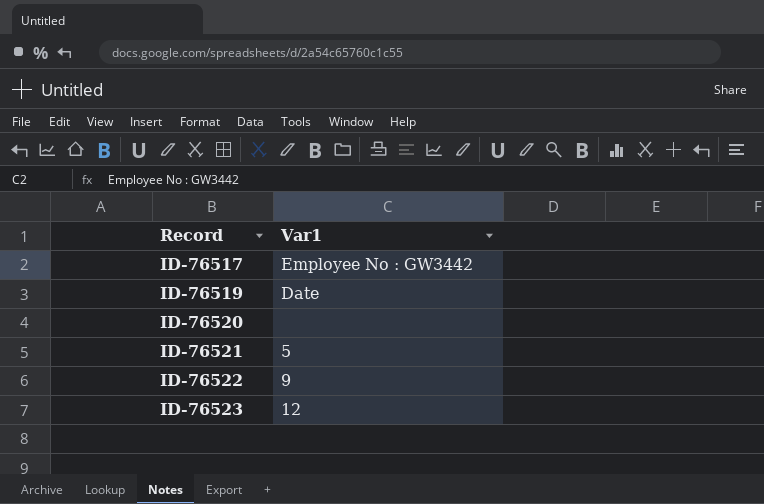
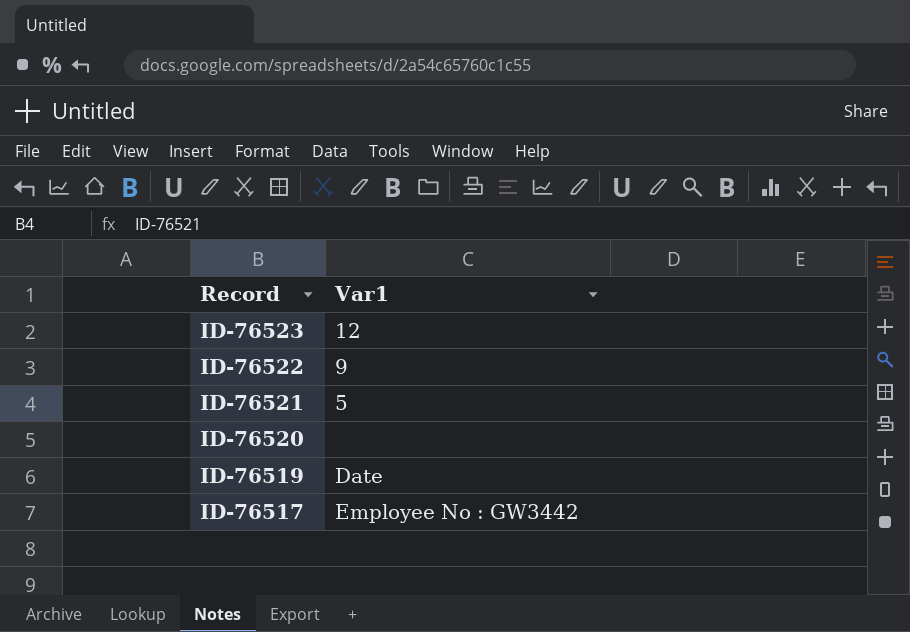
row order: Record ascending -> Record descending

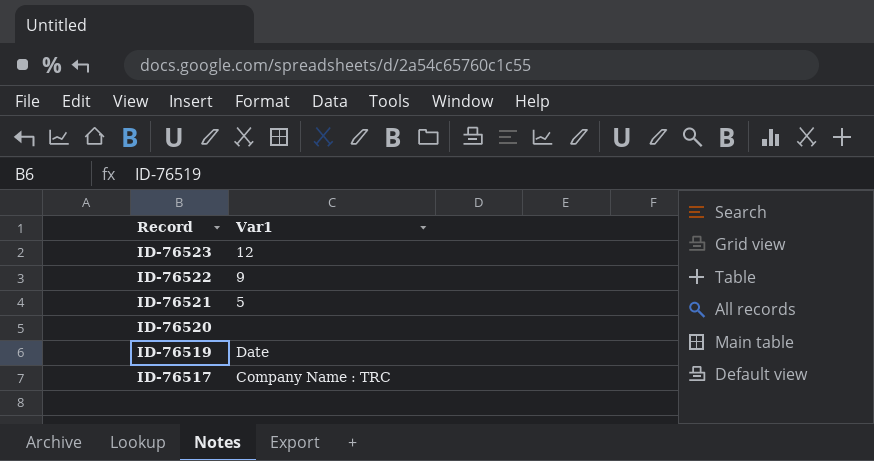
ID-76517 | Var1: Employee No : GW3442 -> Company Name : TRC

